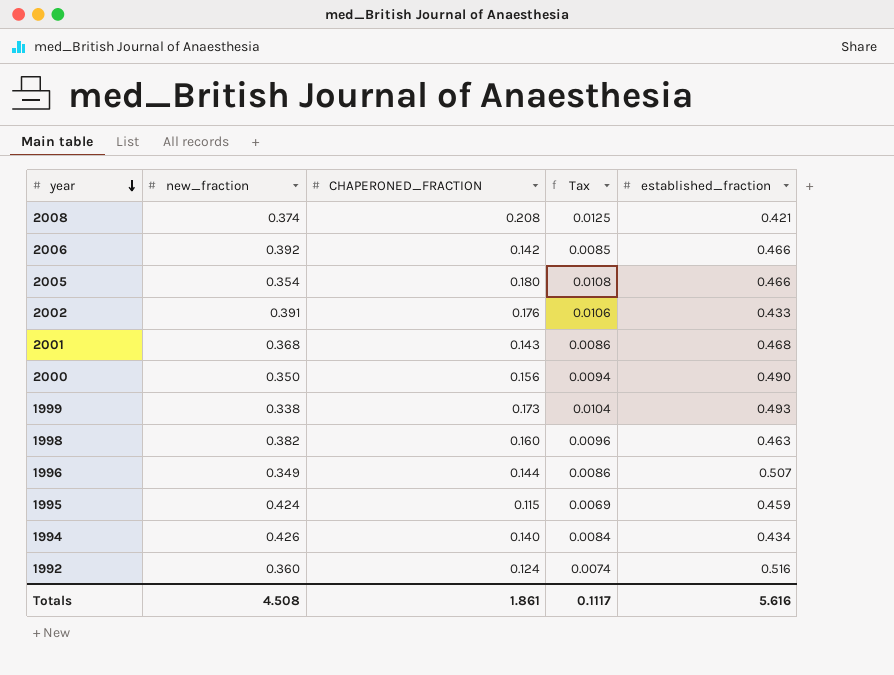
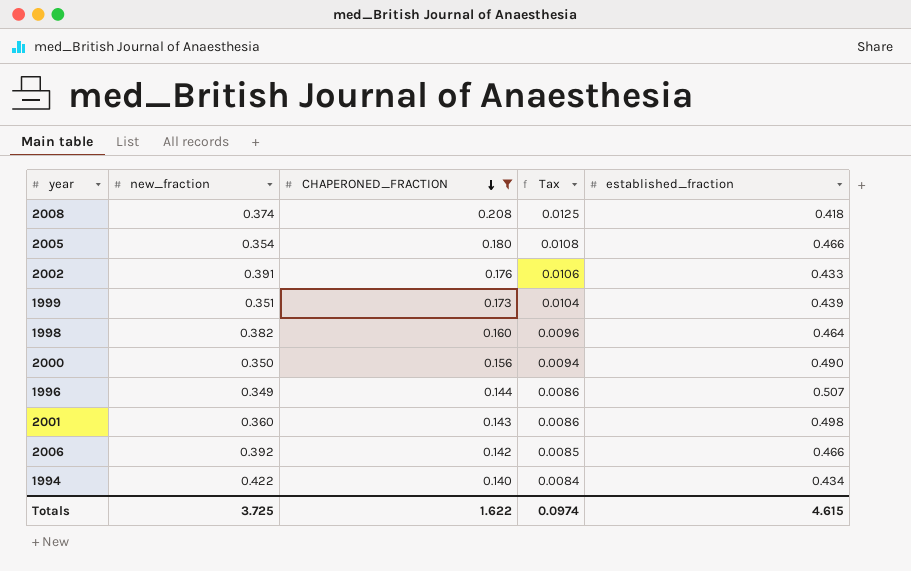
filter: none -> CHAPERONED_FRACTION >= 0.140
row order: year descending -> CHAPERONED_FRACTION descending
2008 | established_fraction: 0.421 -> 0.418
1999 | new_fraction: 0.338 -> 0.351
1999 | established_fraction: 0.493 -> 0.439
1998 | established_fraction: 0.463 -> 0.464
2001 | new_fraction: 0.368 -> 0.360
2001 | established_fraction: 0.468 -> 0.498
1994 | new_fraction: 0.426 -> 0.422
Totals | new_fraction: 4.508 -> 3.725
Totals | CHAPERONED_FRACTION: 1.861 -> 1.622
Totals | Tax: 0.1117 -> 0.0974
Totals | established_fraction: 5.616 -> 4.615

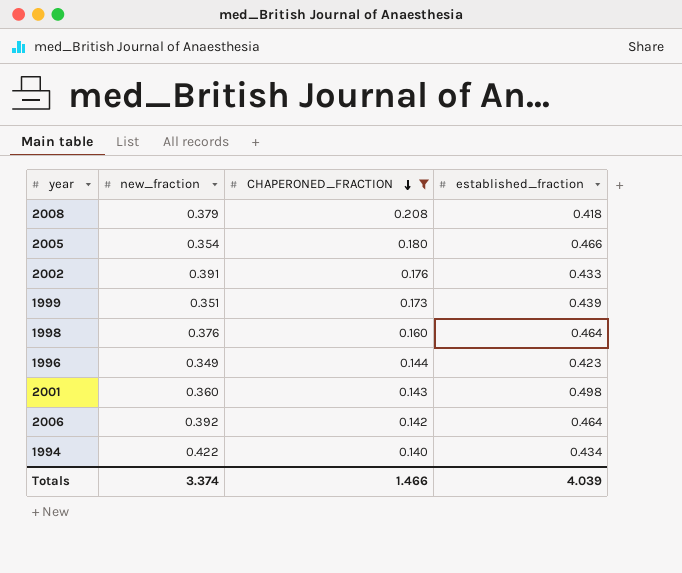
column Tax | formula: [CHAPERONED_FRACTION] * 0.06 -> none
row 2000: 0.350 | 0.156 | 0.0094 | 0.490 -> none
2008 | new_fraction: 0.374 -> 0.379
1998 | new_fraction: 0.382 -> 0.376
1996 | established_fraction: 0.507 -> 0.423
2006 | established_fraction: 0.466 -> 0.464
Totals | new_fraction: 3.725 -> 3.374
Totals | CHAPERONED_FRACTION: 1.622 -> 1.466
Totals | established_fraction: 4.615 -> 4.039

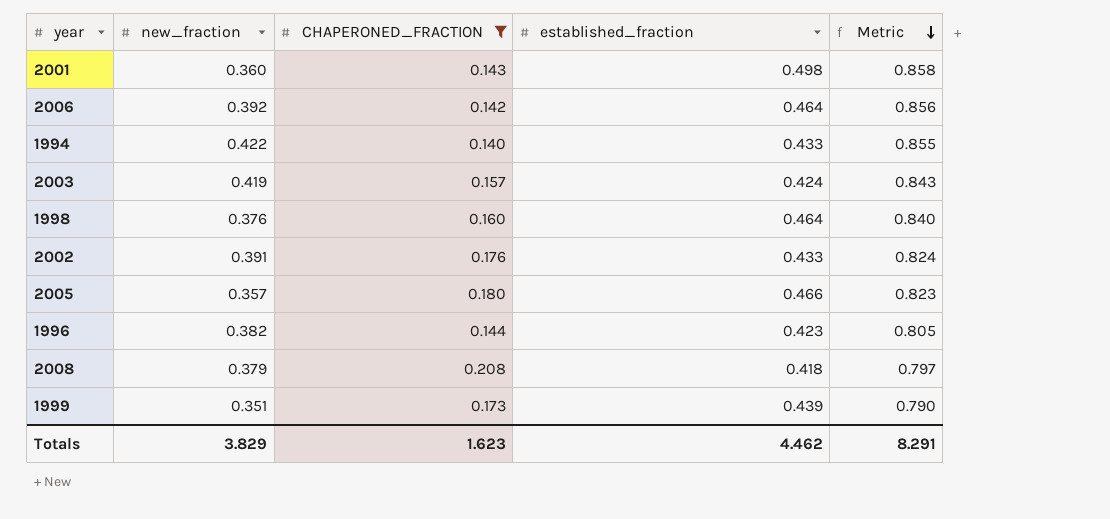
row order: CHAPERONED_FRACTION descending -> Metric descending
column Metric | formula: none -> [new_fraction] + [established_fraction]
1994 | established_fraction: 0.434 -> 0.433
row 2003: none -> 0.419 | 0.157 | 0.424 | 0.843
2005 | new_fraction: 0.354 -> 0.357
1996 | new_fraction: 0.349 -> 0.382
Totals | new_fraction: 3.374 -> 3.829
Totals | CHAPERONED_FRACTION: 1.466 -> 1.623
Totals | established_fraction: 4.039 -> 4.462

